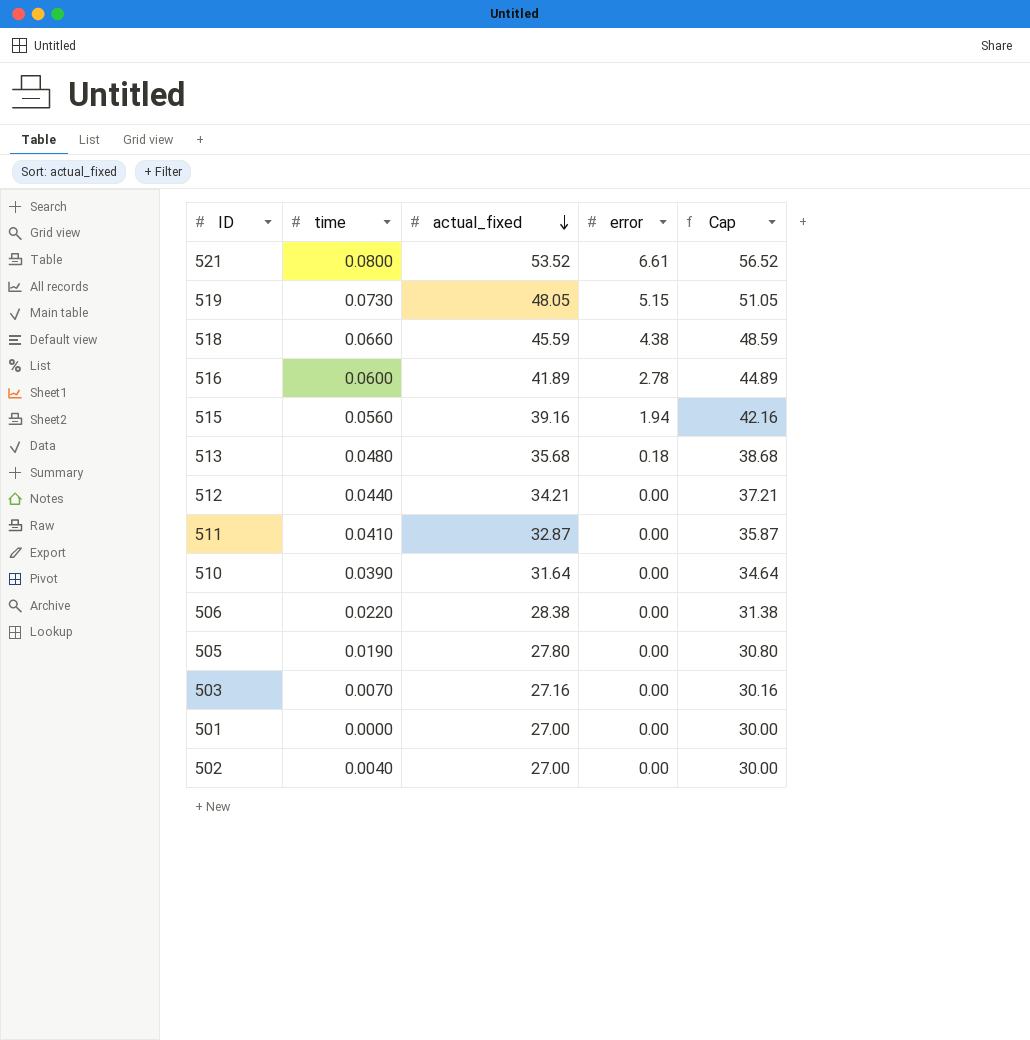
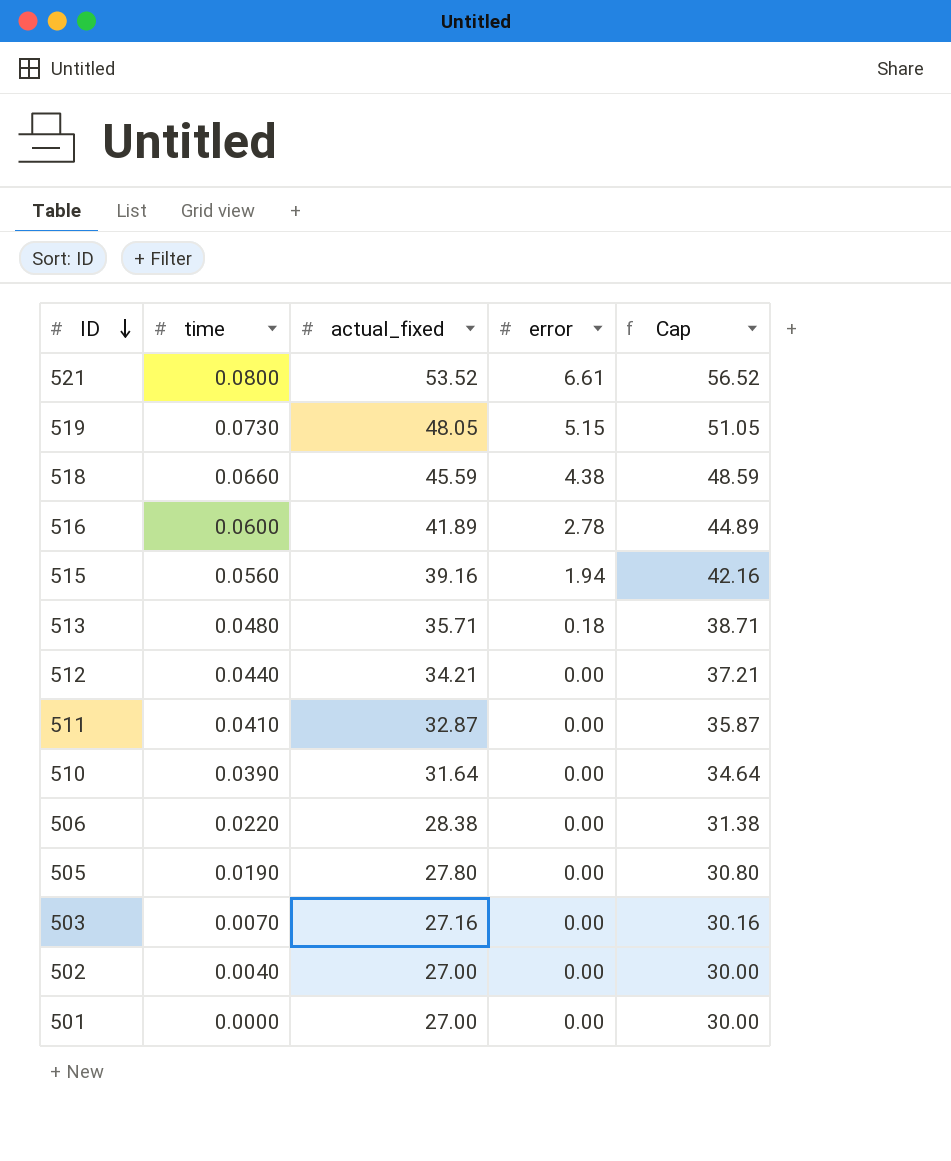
row order: actual_fixed descending -> ID descending
513 | actual_fixed: 35.68 -> 35.71
513 | Cap: 38.68 -> 38.71

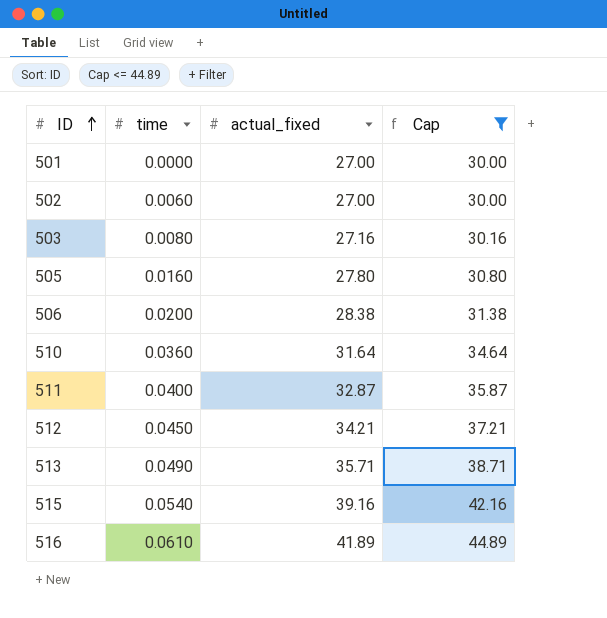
filter: none -> Cap <= 44.89
row order: ID descending -> ID ascending
column error | position: 4 -> none
502 | time: 0.0040 -> 0.0060
503 | time: 0.0070 -> 0.0080
505 | time: 0.0190 -> 0.0160
506 | time: 0.0220 -> 0.0200
510 | time: 0.0390 -> 0.0360
511 | time: 0.0410 -> 0.0400
512 | time: 0.0440 -> 0.0450
513 | time: 0.0480 -> 0.0490
515 | time: 0.0560 -> 0.0540
516 | time: 0.0600 -> 0.0610

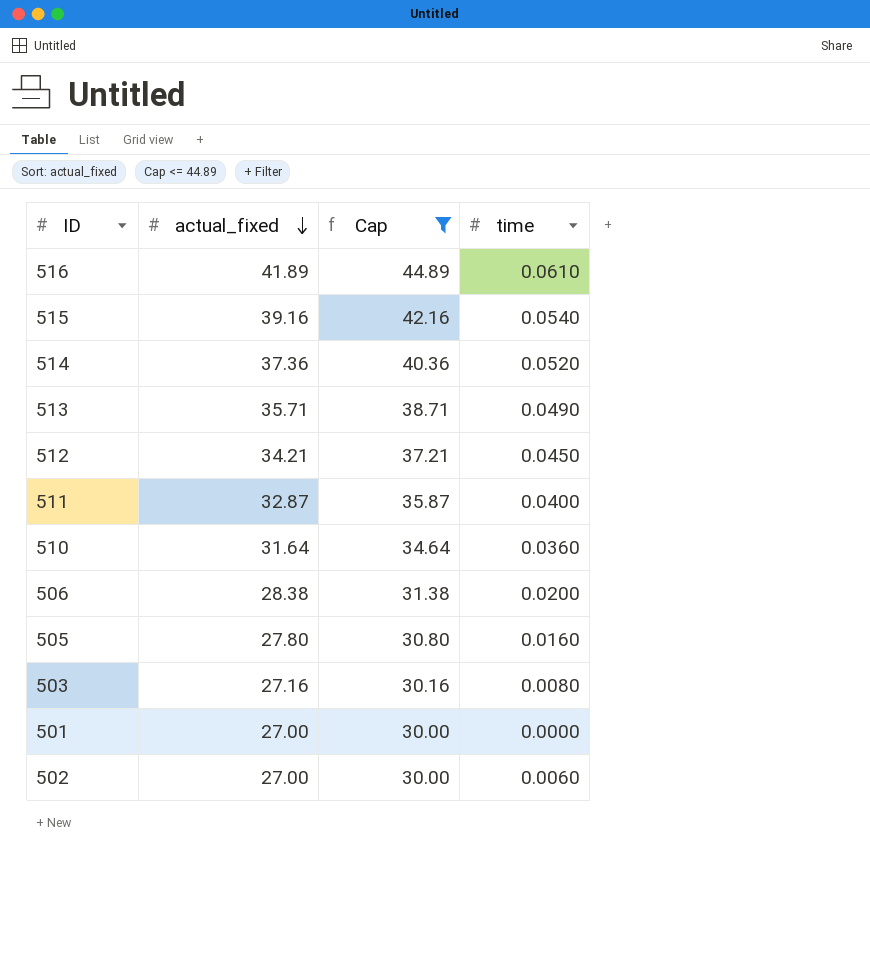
row order: ID ascending -> actual_fixed descending
column time | position: 2 -> 4
row 514: none -> 37.36 | 40.36 | 0.0520

